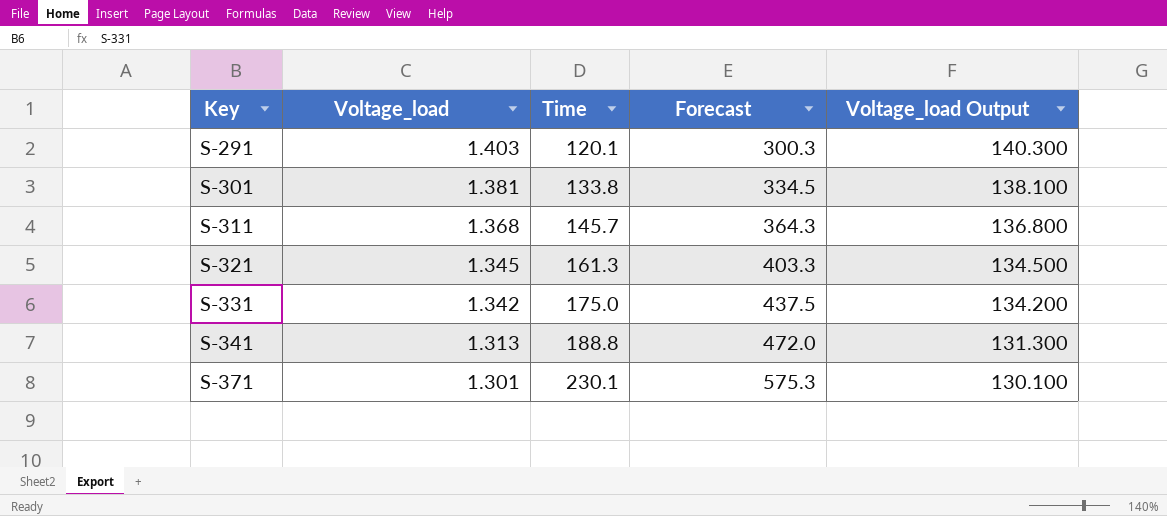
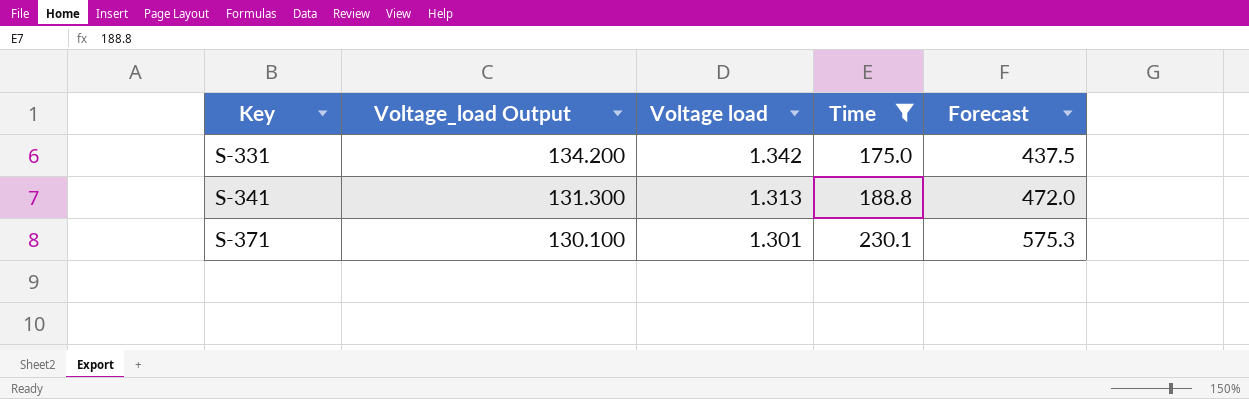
filter: none -> Time >= 175.0
column Voltage_load Output | position: 5 -> 2
column name: Voltage_load -> Voltage load

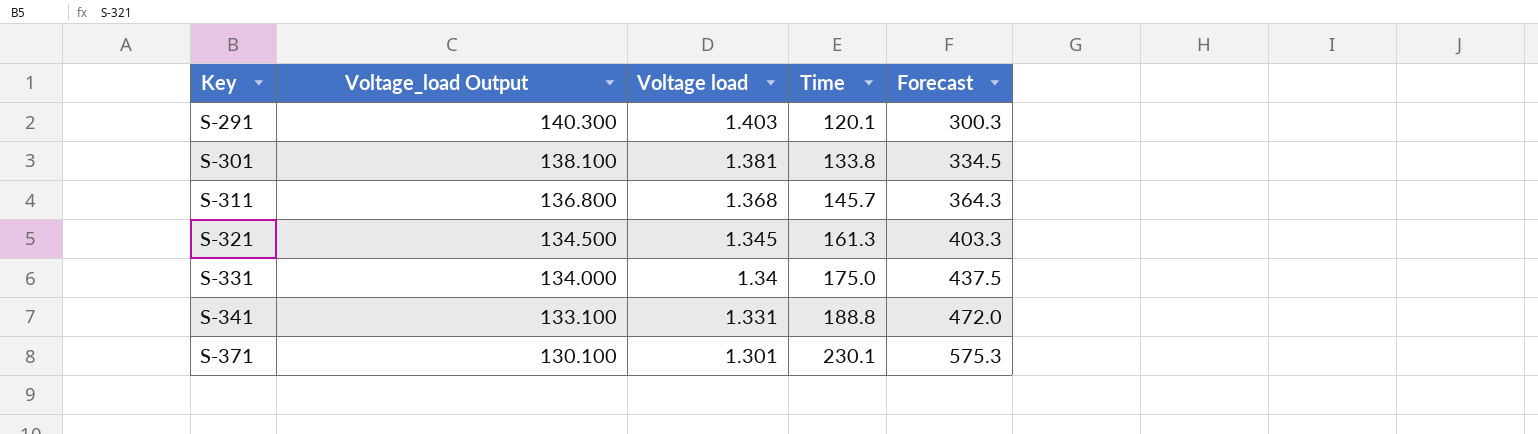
filter: Time >= 175.0 -> none
S-331 | Voltage_load Output: 134.200 -> 134.000
S-331 | Voltage load: 1.342 -> 1.34
S-341 | Voltage_load Output: 131.300 -> 133.100
S-341 | Voltage load: 1.313 -> 1.331

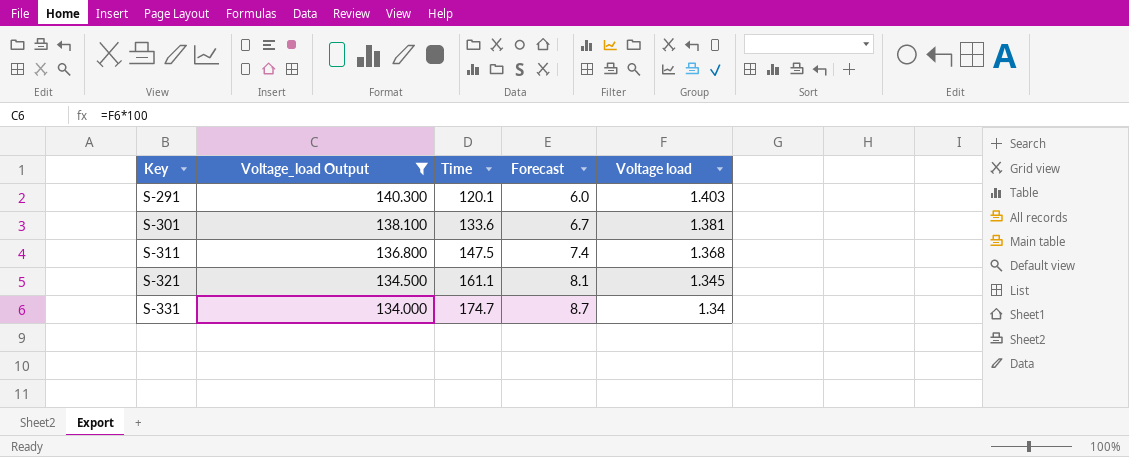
filter: none -> Voltage_load Output >= 134.000
column Forecast | formula: [Time] * 2.5 -> [Time] * 0.05
column Voltage load | position: 3 -> 5
S-301 | Time: 133.8 -> 133.6
S-311 | Time: 145.7 -> 147.5
S-321 | Time: 161.3 -> 161.1
S-331 | Time: 175.0 -> 174.7

